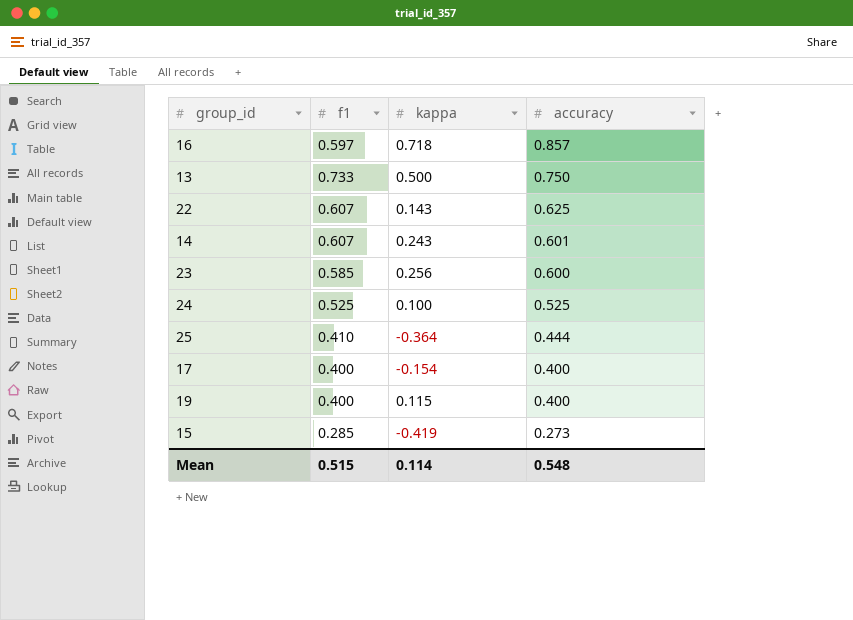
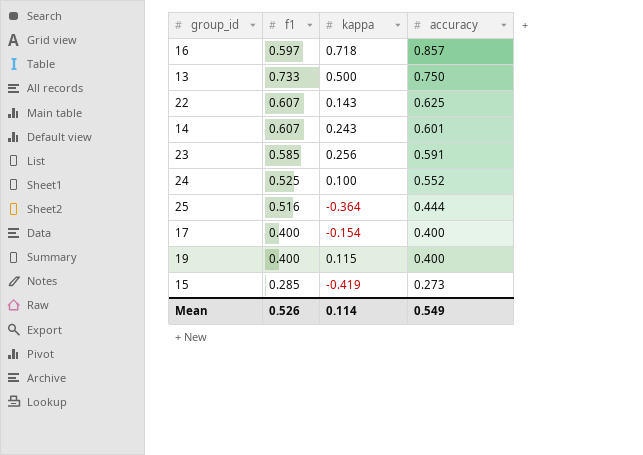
23 | accuracy: 0.600 -> 0.591
24 | accuracy: 0.525 -> 0.552
25 | f1: 0.410 -> 0.516
Mean | f1: 0.515 -> 0.526
Mean | accuracy: 0.548 -> 0.549

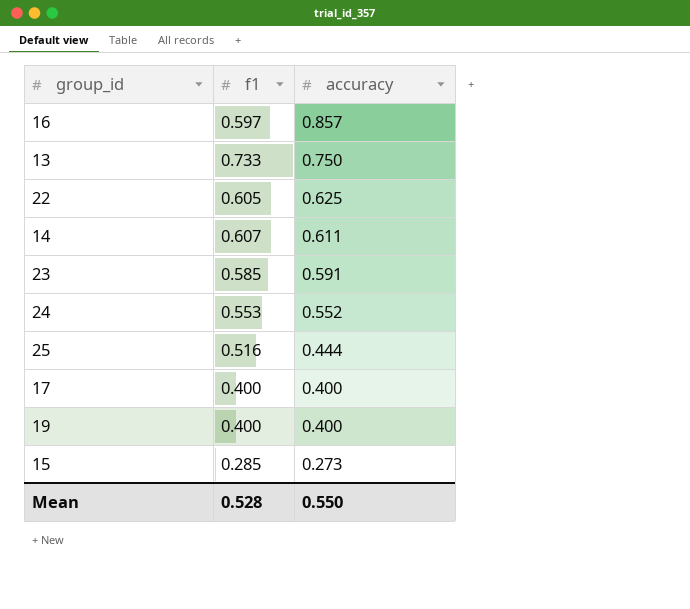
column kappa | position: 3 -> none
22 | f1: 0.607 -> 0.605
14 | accuracy: 0.601 -> 0.611
24 | f1: 0.525 -> 0.553
Mean | f1: 0.526 -> 0.528
Mean | accuracy: 0.549 -> 0.550

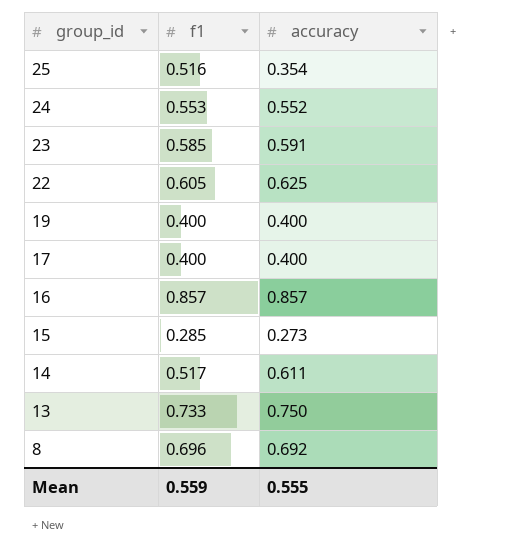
row order: accuracy descending -> group_id descending
25 | accuracy: 0.444 -> 0.354
16 | f1: 0.597 -> 0.857
14 | f1: 0.607 -> 0.517
row 8: none -> 0.696 | 0.692
Mean | f1: 0.528 -> 0.559
Mean | accuracy: 0.550 -> 0.555

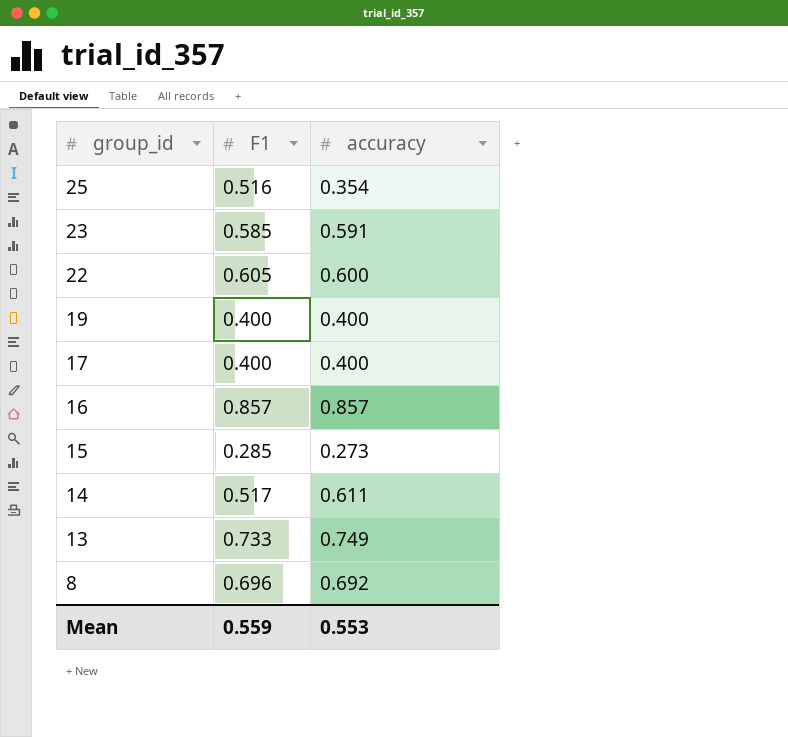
column name: f1 -> F1
row 24: 0.553 | 0.552 -> none
22 | accuracy: 0.625 -> 0.600
13 | accuracy: 0.750 -> 0.749
Mean | accuracy: 0.555 -> 0.553

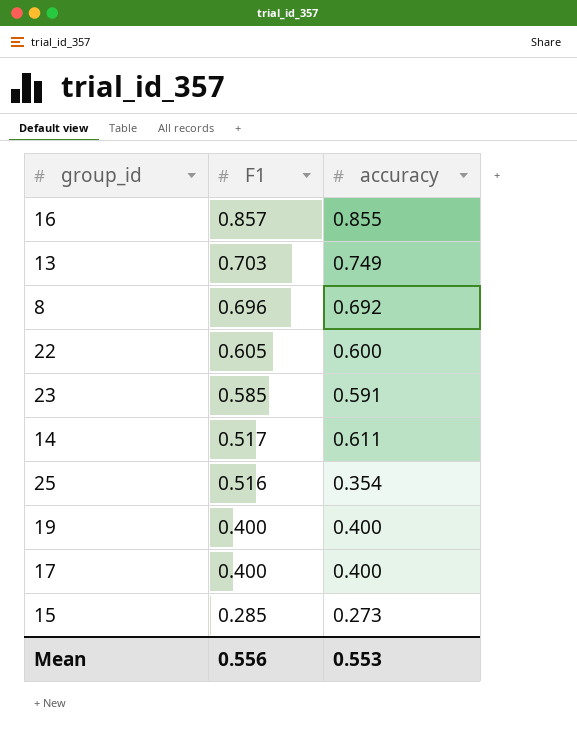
row order: group_id descending -> F1 descending
16 | accuracy: 0.857 -> 0.855
13 | F1: 0.733 -> 0.703
Mean | F1: 0.559 -> 0.556

